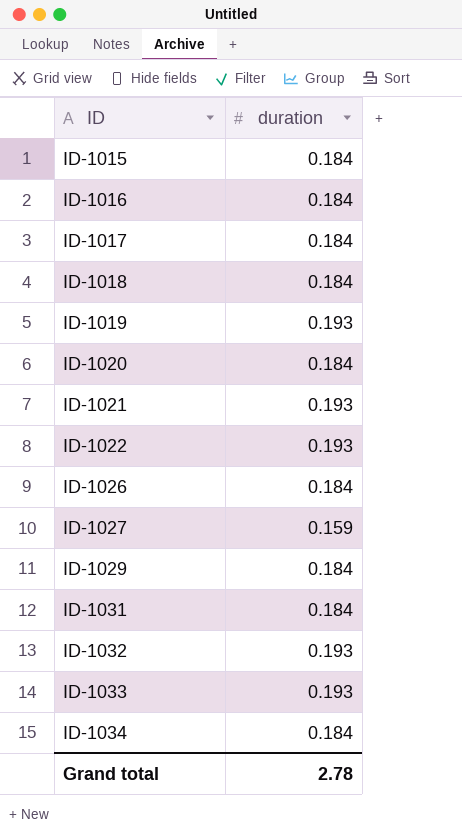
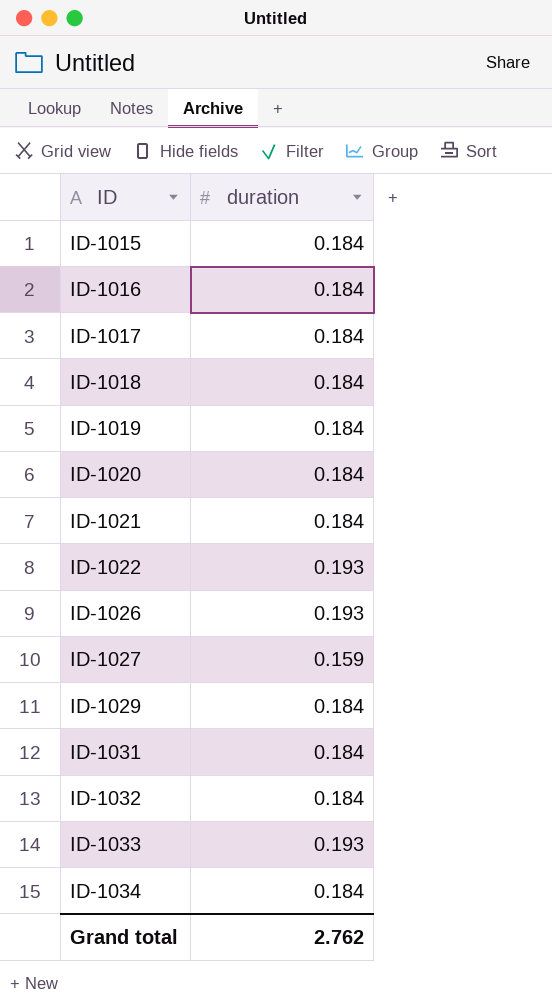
ID-1019 | duration: 0.193 -> 0.184
ID-1021 | duration: 0.193 -> 0.184
ID-1026 | duration: 0.184 -> 0.193
ID-1032 | duration: 0.193 -> 0.184
Grand total | duration: 2.78 -> 2.762

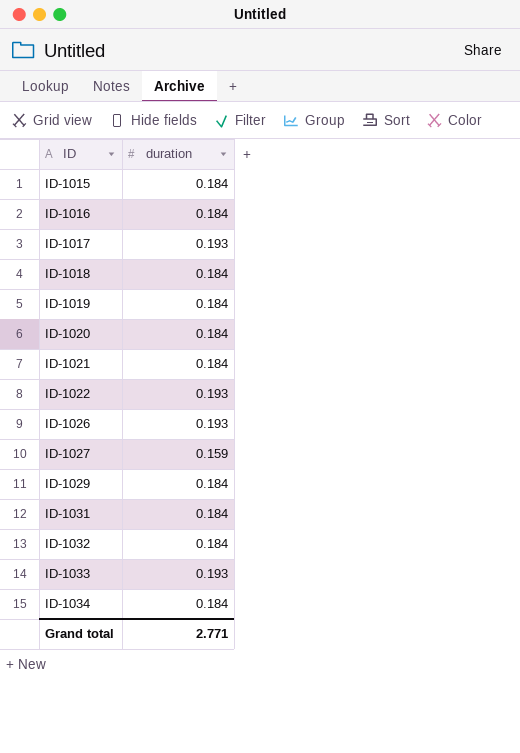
ID-1017 | duration: 0.184 -> 0.193
Grand total | duration: 2.762 -> 2.771

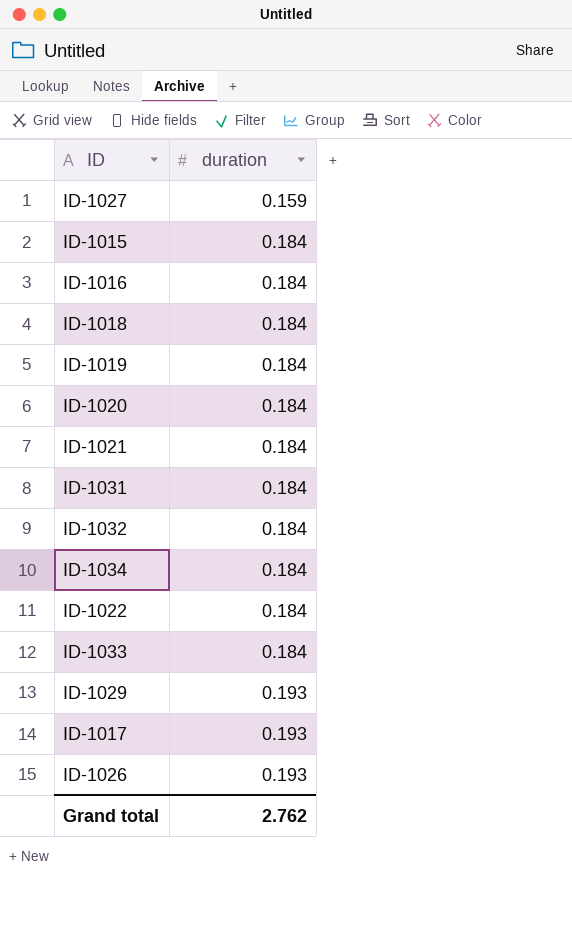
row order: ID ascending -> duration ascending
ID-1022 | duration: 0.193 -> 0.184
ID-1033 | duration: 0.193 -> 0.184
ID-1029 | duration: 0.184 -> 0.193
Grand total | duration: 2.771 -> 2.762

